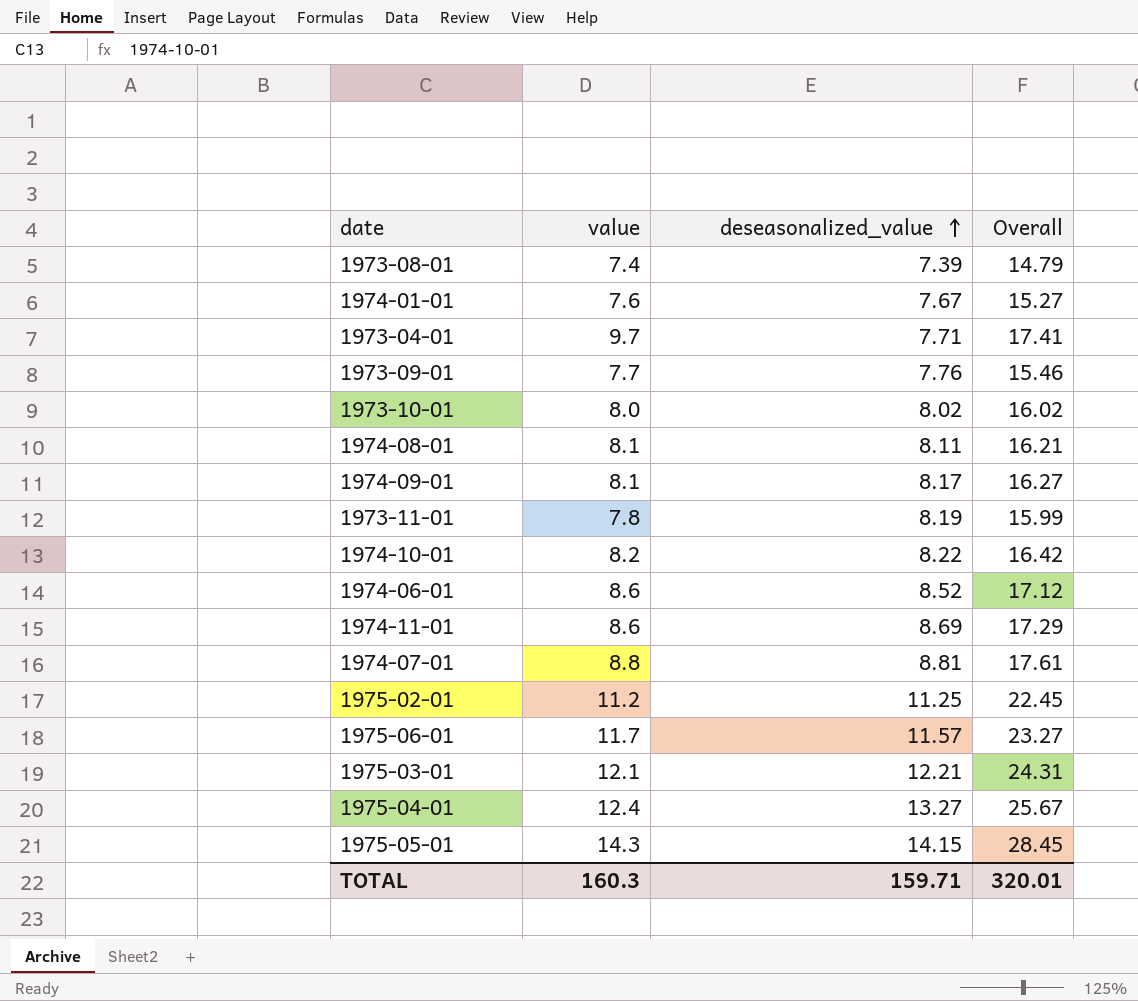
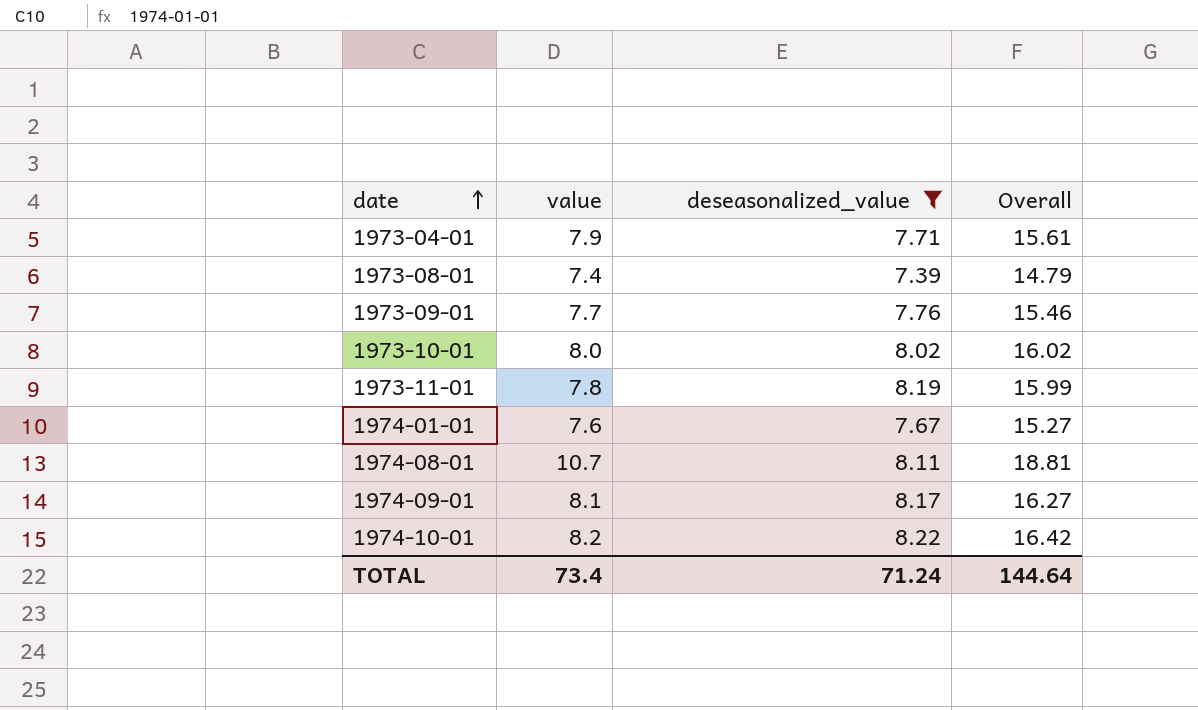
filter: none -> deseasonalized_value <= 8.22
row order: deseasonalized_value ascending -> date ascending
1973-04-01 | value: 9.7 -> 7.9
1973-04-01 | Overall: 17.41 -> 15.61
1974-08-01 | value: 8.1 -> 10.7
1974-08-01 | Overall: 16.21 -> 18.81
TOTAL | value: 160.3 -> 73.4
TOTAL | deseasonalized_value: 159.71 -> 71.24
TOTAL | Overall: 320.01 -> 144.64

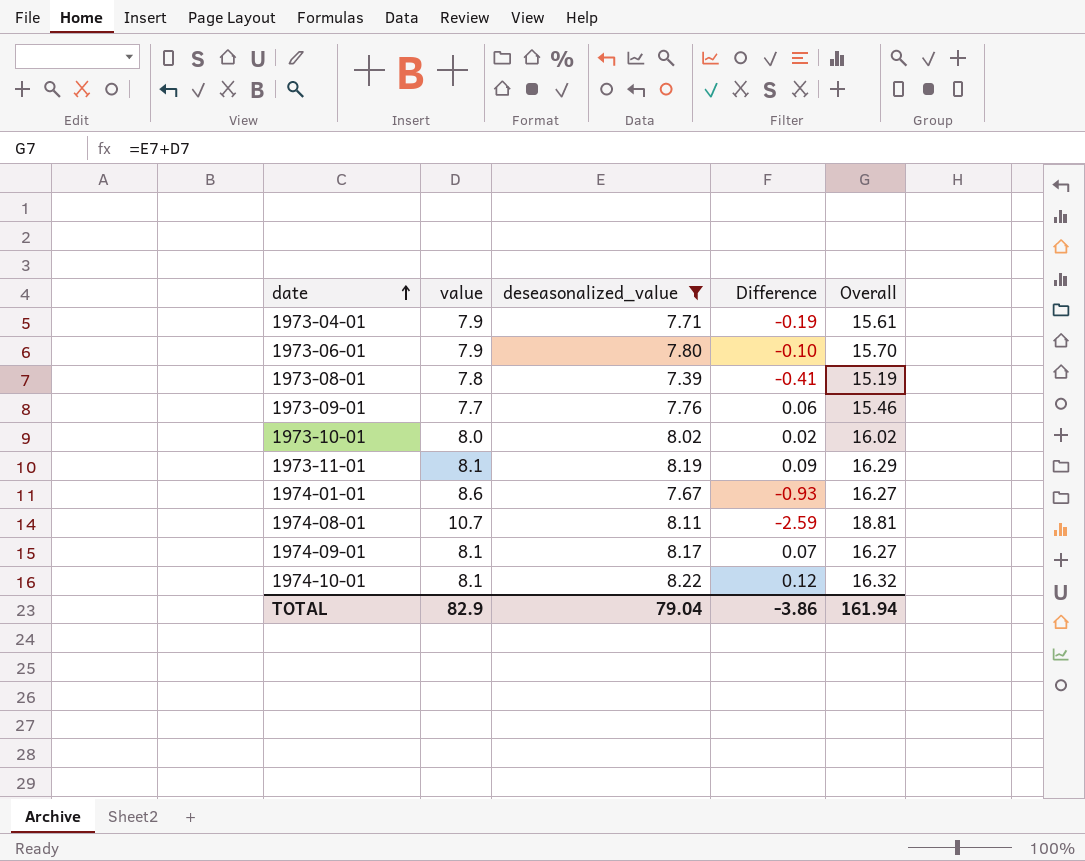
column Difference | formula: none -> [deseasonalized_value] - [value]
row 1973-06-01: none -> 7.9 | 7.80 | -0.10 | 15.70
1973-08-01 | value: 7.4 -> 7.8
1973-08-01 | Overall: 14.79 -> 15.19
1973-11-01 | value: 7.8 -> 8.1
1973-11-01 | Overall: 15.99 -> 16.29
1974-01-01 | value: 7.6 -> 8.6
1974-01-01 | Overall: 15.27 -> 16.27
1974-10-01 | value: 8.2 -> 8.1
1974-10-01 | Overall: 16.42 -> 16.32
TOTAL | value: 73.4 -> 82.9
TOTAL | deseasonalized_value: 71.24 -> 79.04
TOTAL | Overall: 144.64 -> 161.94

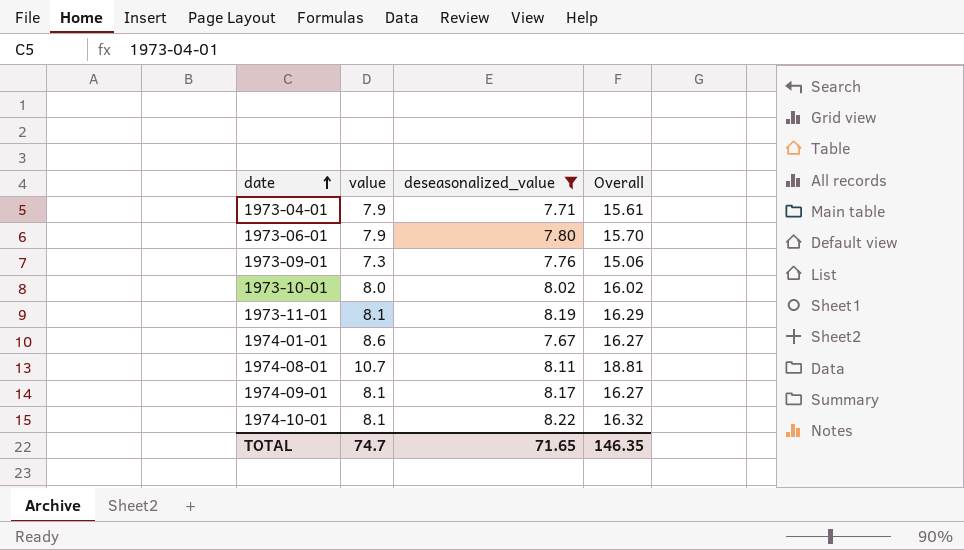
column Difference | formula: [deseasonalized_value] - [value] -> none
row 1973-08-01: 7.8 | 7.39 | -0.41 | 15.19 -> none
1973-09-01 | value: 7.7 -> 7.3
1973-09-01 | Overall: 15.46 -> 15.06
TOTAL | value: 82.9 -> 74.7
TOTAL | deseasonalized_value: 79.04 -> 71.65
TOTAL | Overall: 161.94 -> 146.35

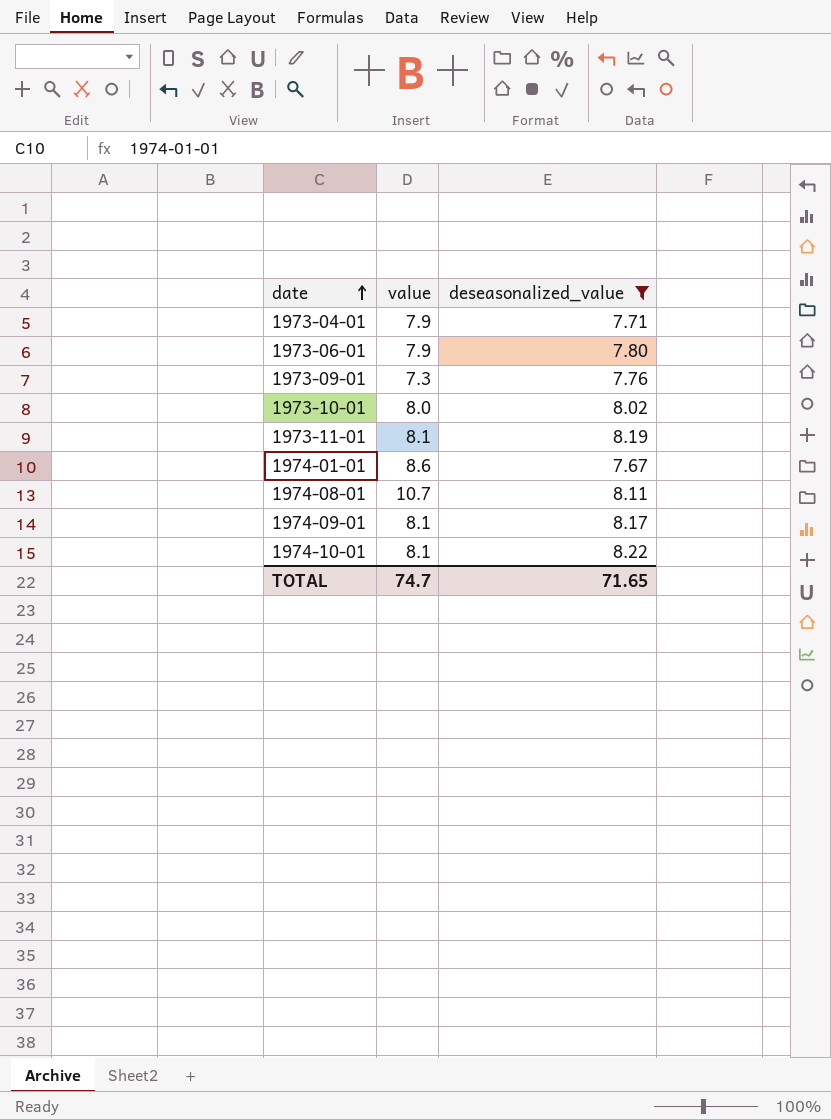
column Overall | formula: [value] + [deseasonalized_value] -> none

